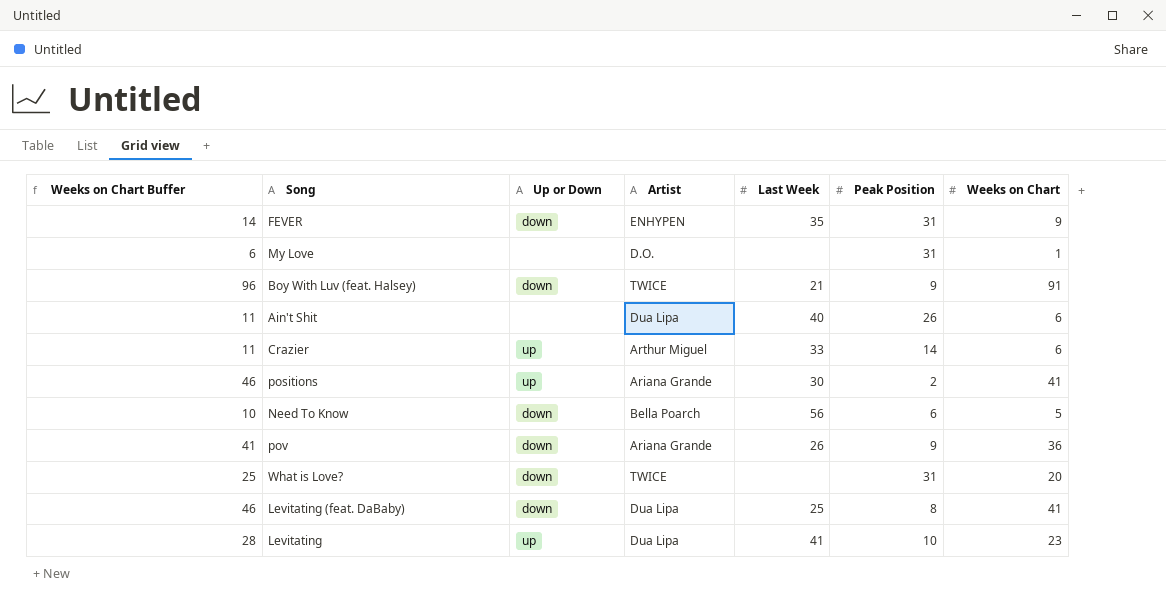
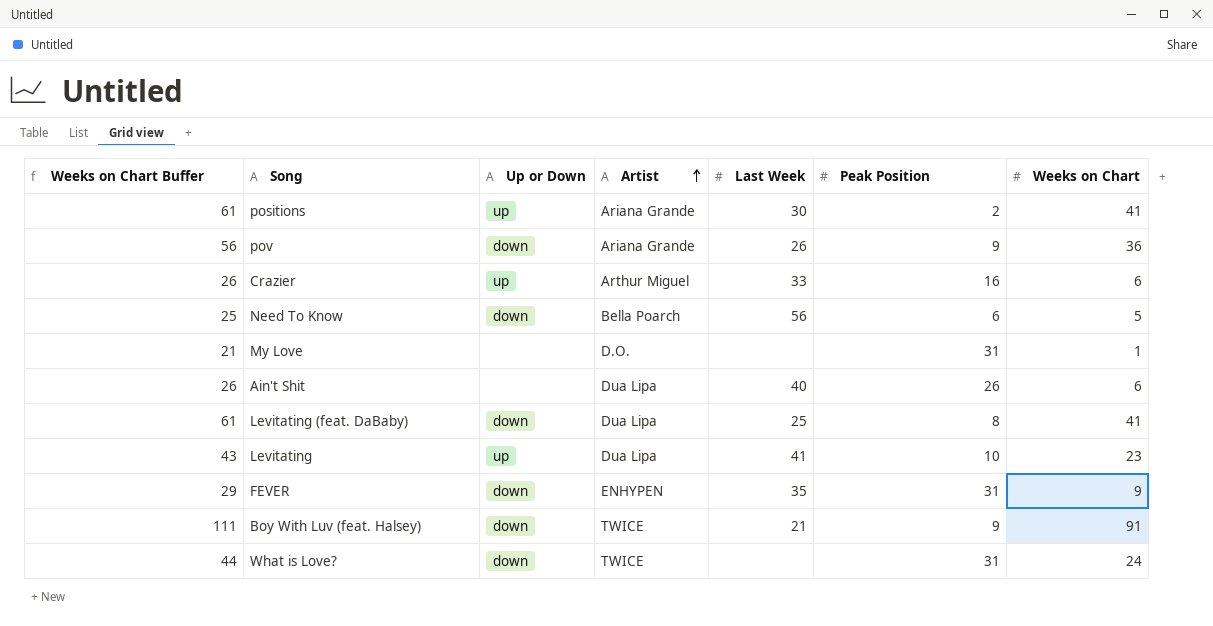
row order: none -> Artist ascending
column Weeks on Chart Buffer | formula: [Weeks on Chart] + 5 -> [Weeks on Chart] + 20
Crazier | Peak Position: 14 -> 16
What is Love? | Weeks on Chart: 20 -> 24

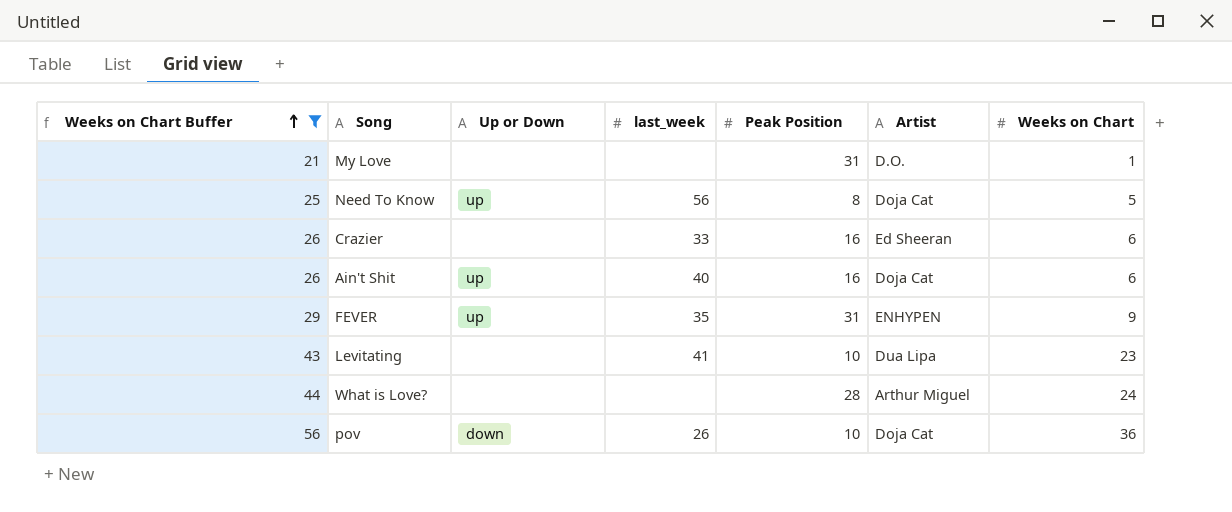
filter: none -> Weeks on Chart Buffer <= 56
row order: Artist ascending -> Weeks on Chart Buffer ascending
column name: Last Week -> last_week
column Artist | position: 4 -> 6
Need To Know | Up or Down: down -> up
Need To Know | Peak Position: 6 -> 8
Need To Know | Artist: Bella Poarch -> Doja Cat
Crazier | Up or Down: up -> none
Crazier | Artist: Arthur Miguel -> Ed Sheeran
Ain't Shit | Up or Down: none -> up
Ain't Shit | Peak Position: 26 -> 16
Ain't Shit | Artist: Dua Lipa -> Doja Cat
FEVER | Up or Down: down -> up
Levitating | Up or Down: up -> none
What is Love? | Up or Down: down -> none
What is Love? | Peak Position: 31 -> 28
What is Love? | Artist: TWICE -> Arthur Miguel
pov | Peak Position: 9 -> 10
pov | Artist: Ariana Grande -> Doja Cat

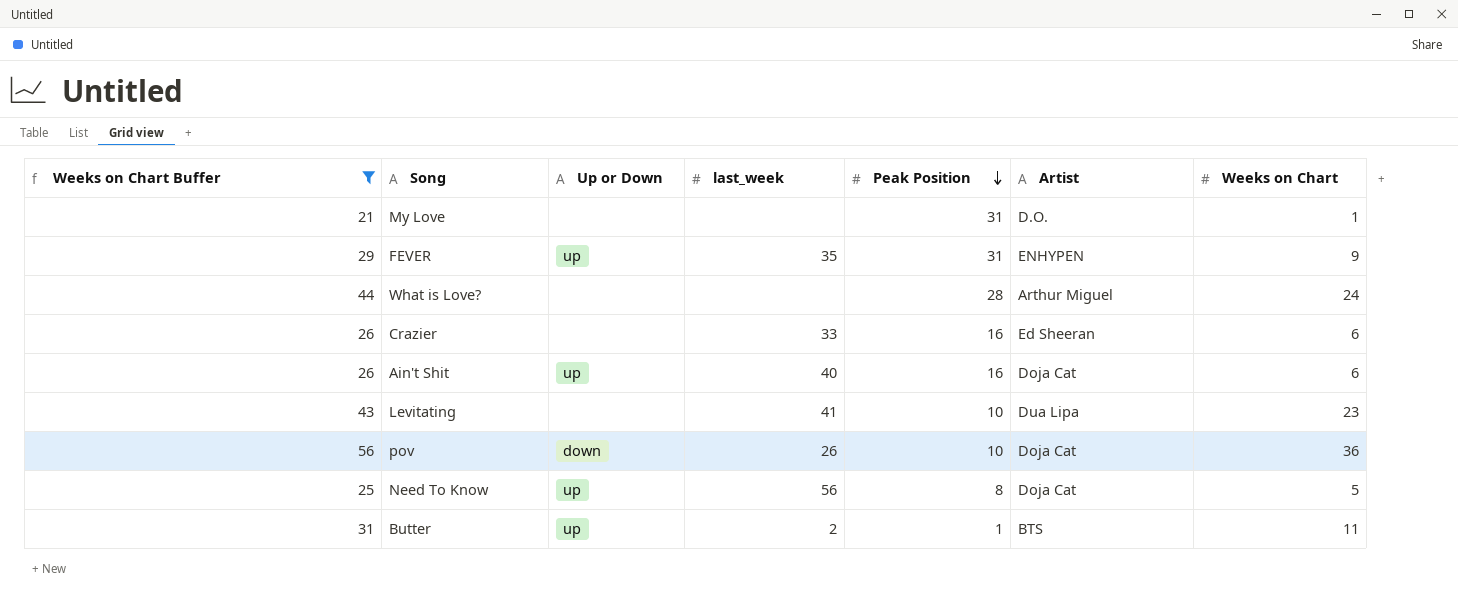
row order: Weeks on Chart Buffer ascending -> Peak Position descending
row Butter: none -> 31 | up | 2 | 1 | BTS | 11

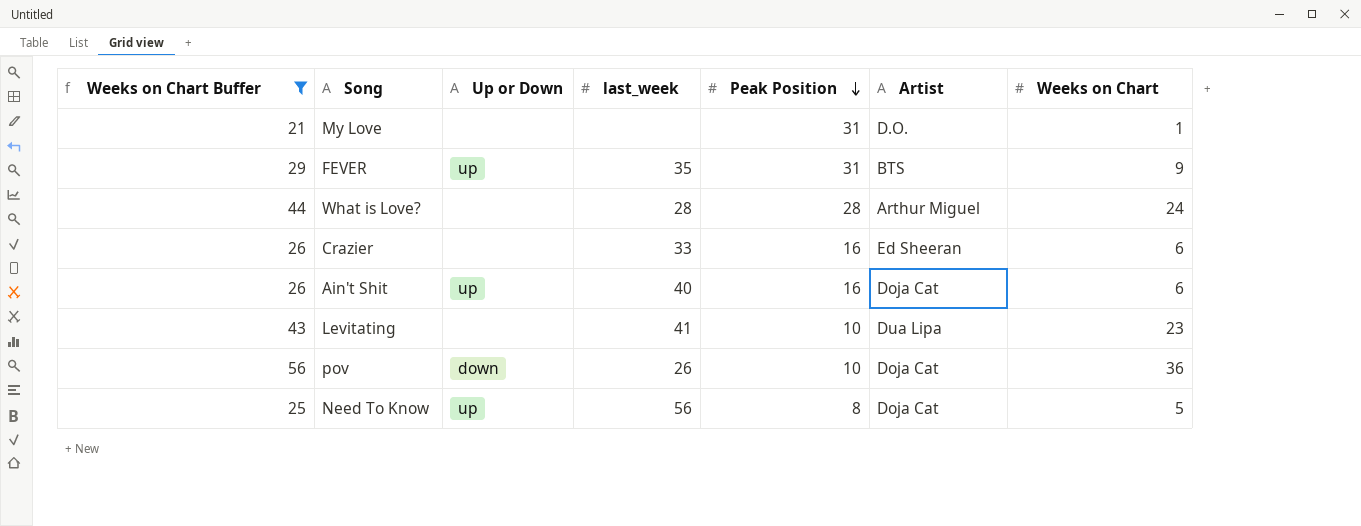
row Butter: 31 | up | 2 | 1 | BTS | 11 -> none
FEVER | Artist: ENHYPEN -> BTS
What is Love? | last_week: none -> 28

